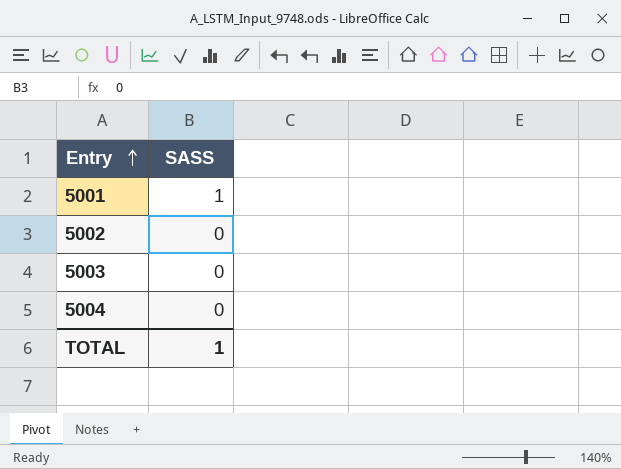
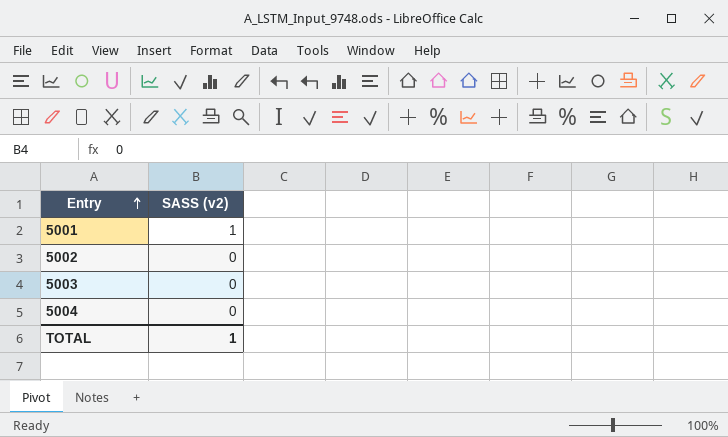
column name: SASS -> SASS (v2)

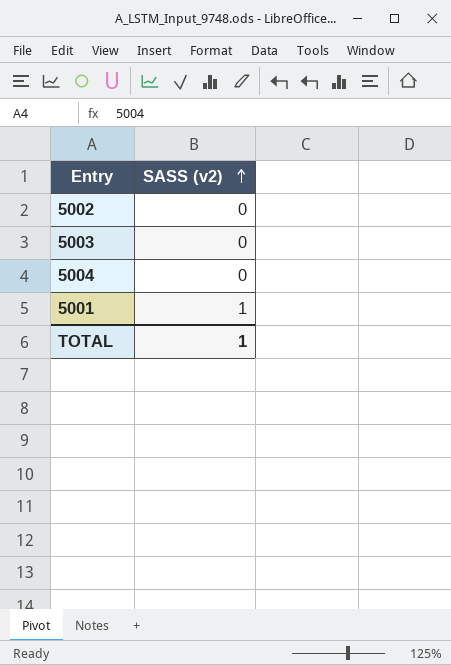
row order: Entry ascending -> SASS (v2) ascending

